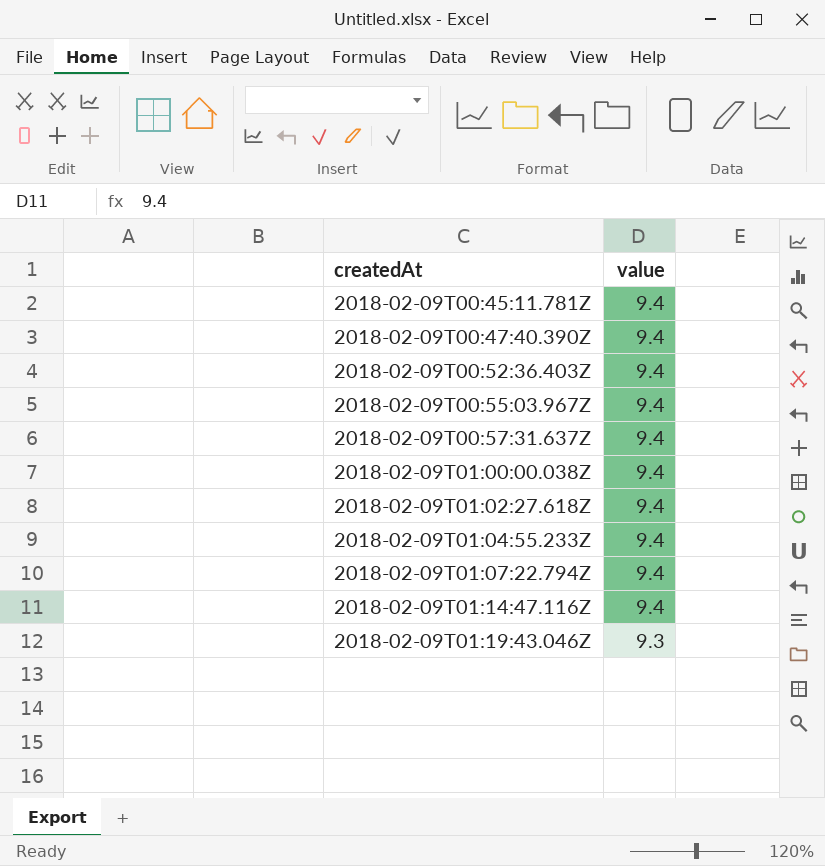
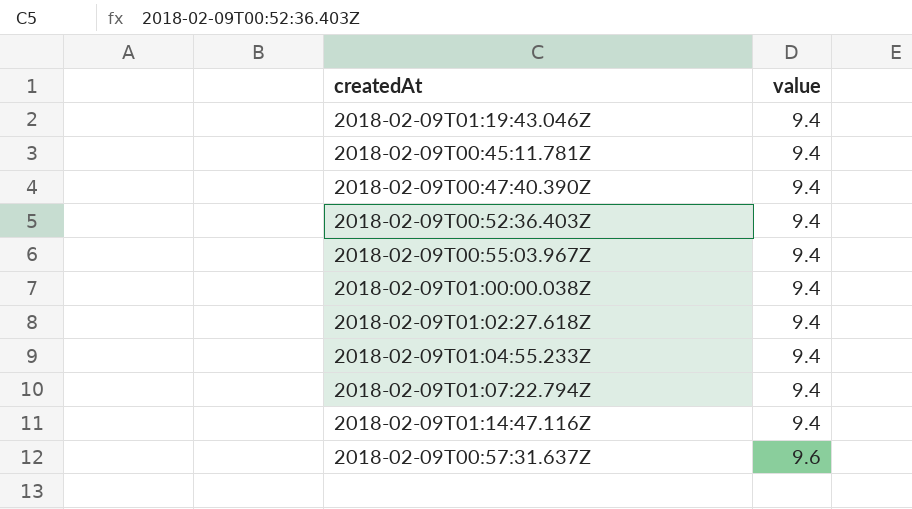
row order: createdAt ascending -> value ascending
2018-02-09T01:19:43.046Z | value: 9.3 -> 9.4
2018-02-09T00:57:31.637Z | value: 9.4 -> 9.6

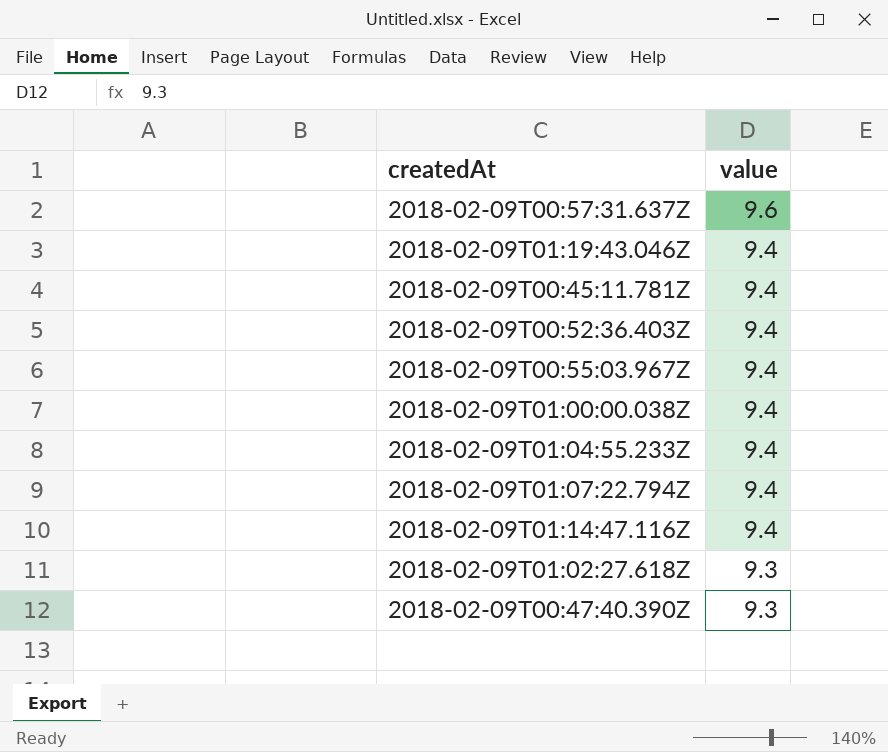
row order: value ascending -> value descending
2018-02-09T01:02:27.618Z | value: 9.4 -> 9.3
2018-02-09T00:47:40.390Z | value: 9.4 -> 9.3

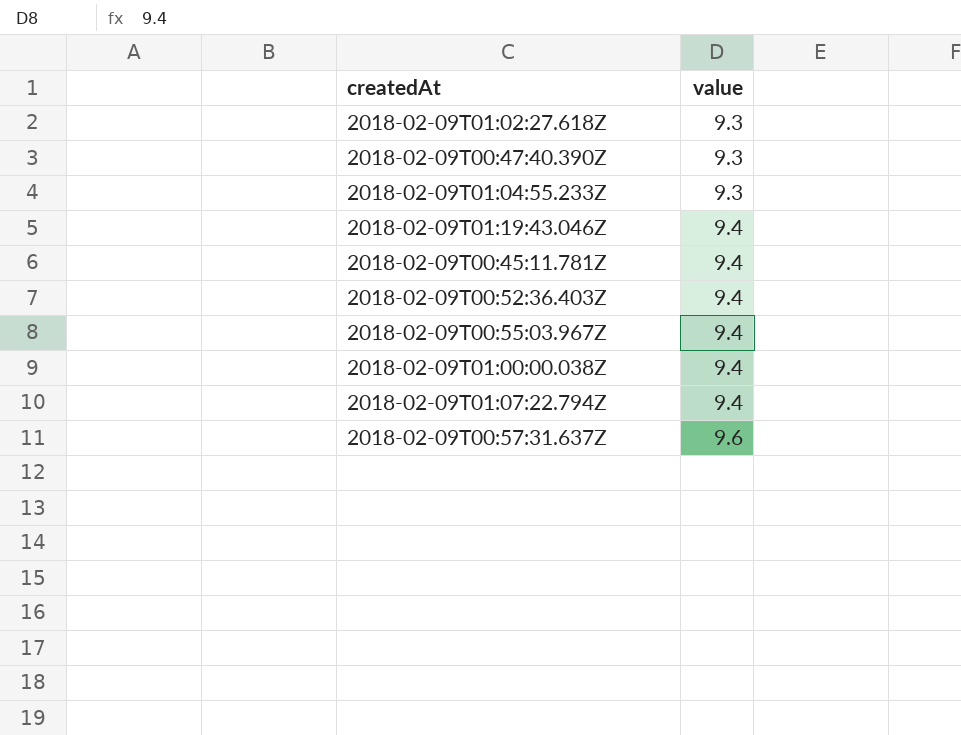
row order: value descending -> value ascending
row 2018-02-09T01:14:47.116Z: 9.4 -> none
2018-02-09T01:04:55.233Z | value: 9.4 -> 9.3

